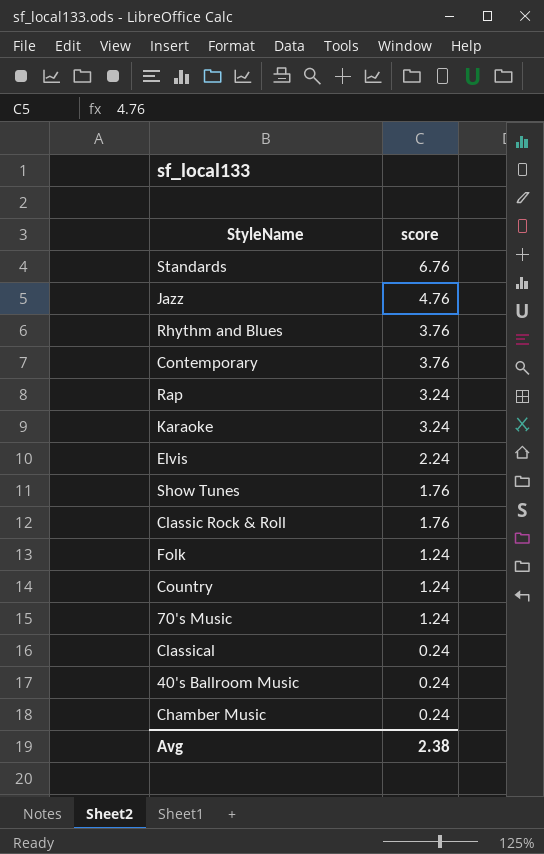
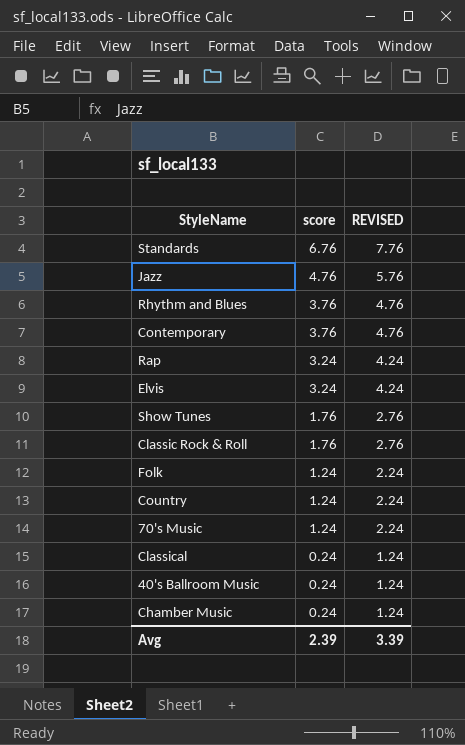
column REVISED | formula: none -> [score] + 1
row Karaoke: 3.24 -> none
Elvis | score: 2.24 -> 3.24
Avg | score: 2.38 -> 2.39

